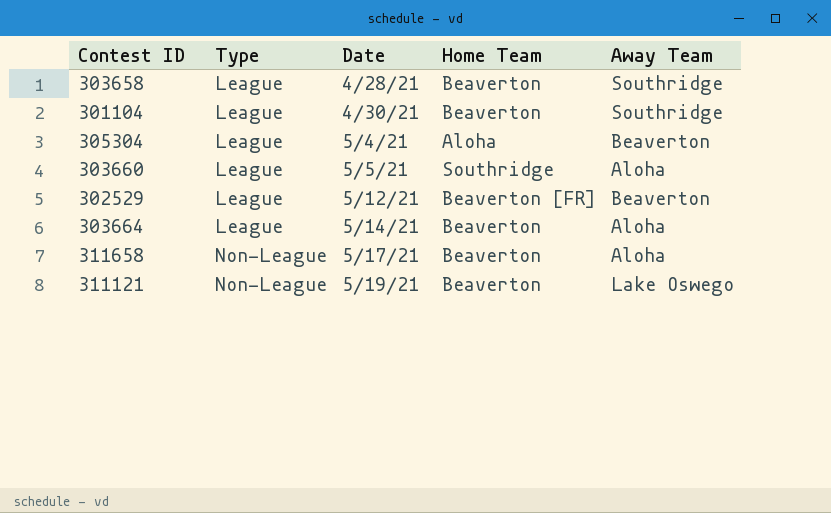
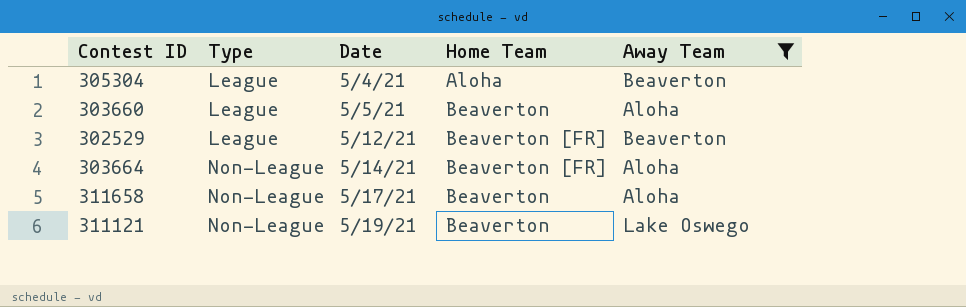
filter: none -> Away Team != Southridge
303660 | Home Team: Southridge -> Beaverton
303664 | Type: League -> Non-League
303664 | Home Team: Beaverton -> Beaverton [FR]

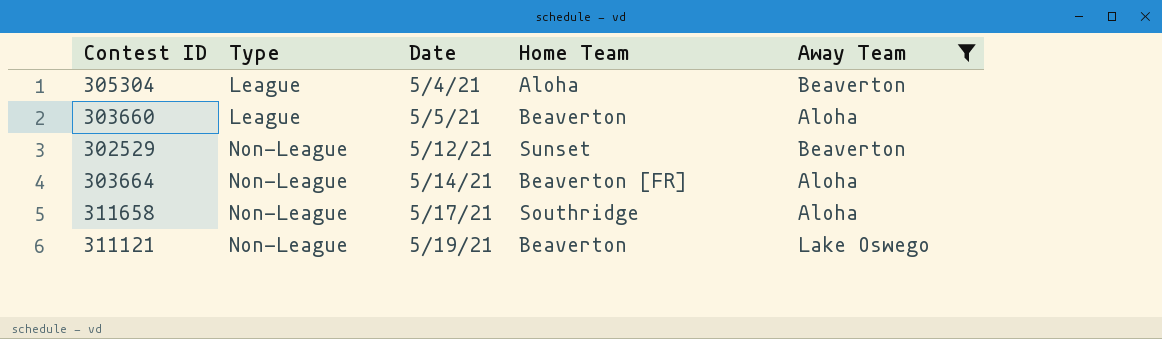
302529 | Type: League -> Non-League
302529 | Home Team: Beaverton [FR] -> Sunset
311658 | Home Team: Beaverton -> Southridge

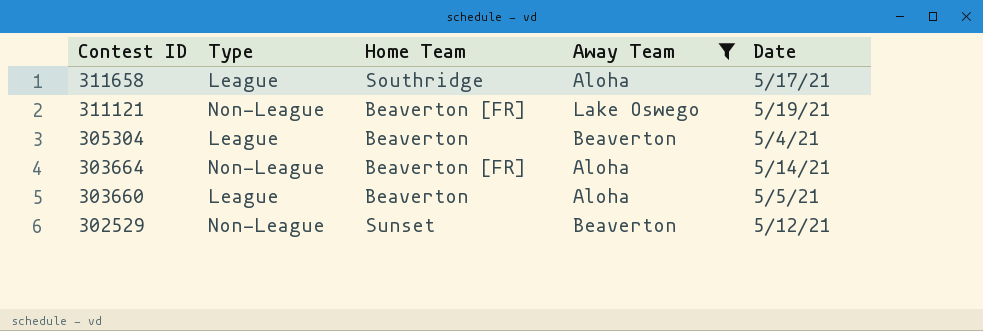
row order: Type ascending -> Contest ID descending
column Date | position: 3 -> 5
311658 | Type: Non-League -> League
311121 | Home Team: Beaverton -> Beaverton [FR]
305304 | Home Team: Aloha -> Beaverton

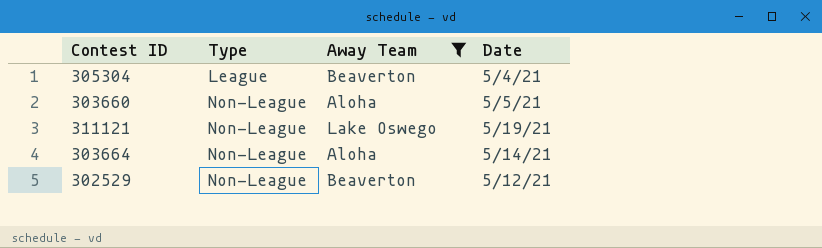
row order: Contest ID descending -> Type ascending
column Home Team | position: 3 -> none
row 311658: League | Southridge | Aloha | 5/17/21 -> none
303660 | Type: League -> Non-League

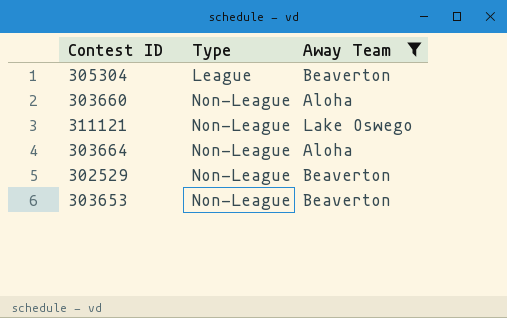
column Date | position: 4 -> none
row 303653: none -> Non-League | Beaverton

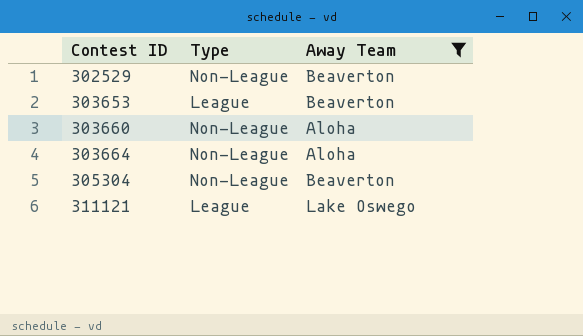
row order: Type ascending -> Contest ID ascending
303653 | Type: Non-League -> League
305304 | Type: League -> Non-League
311121 | Type: Non-League -> League

